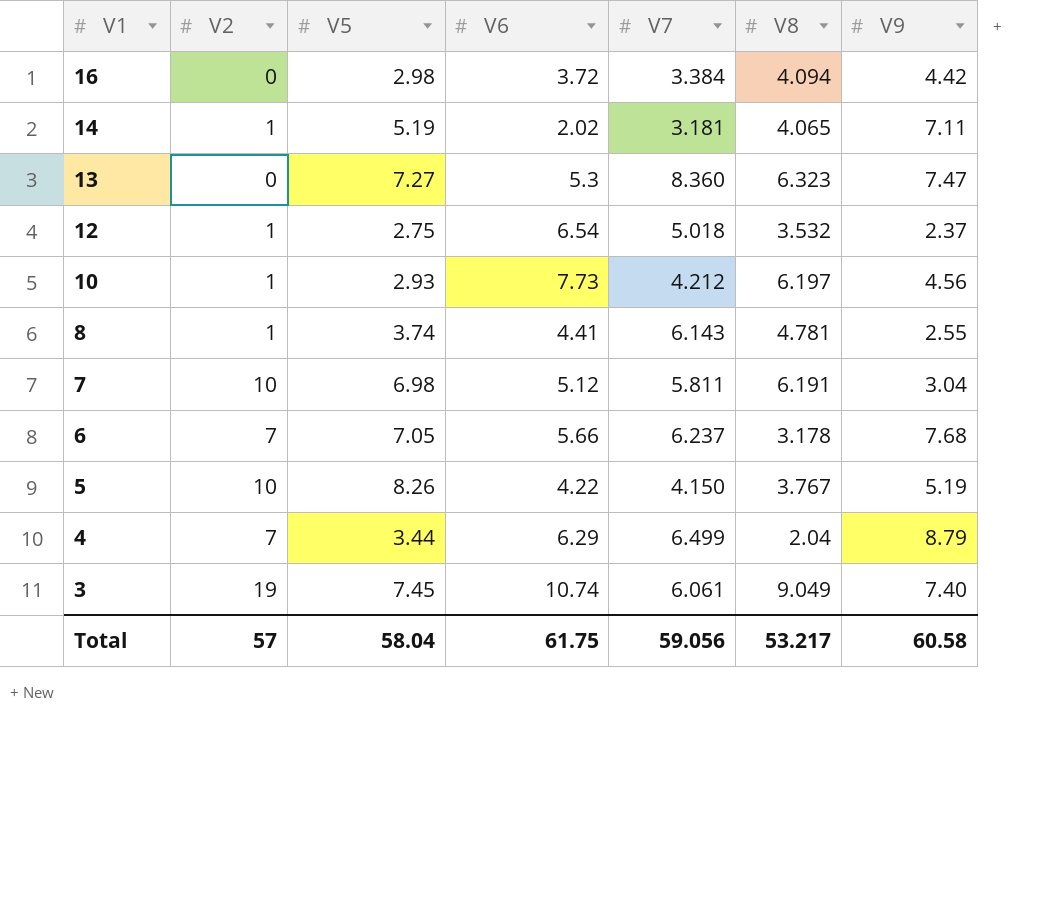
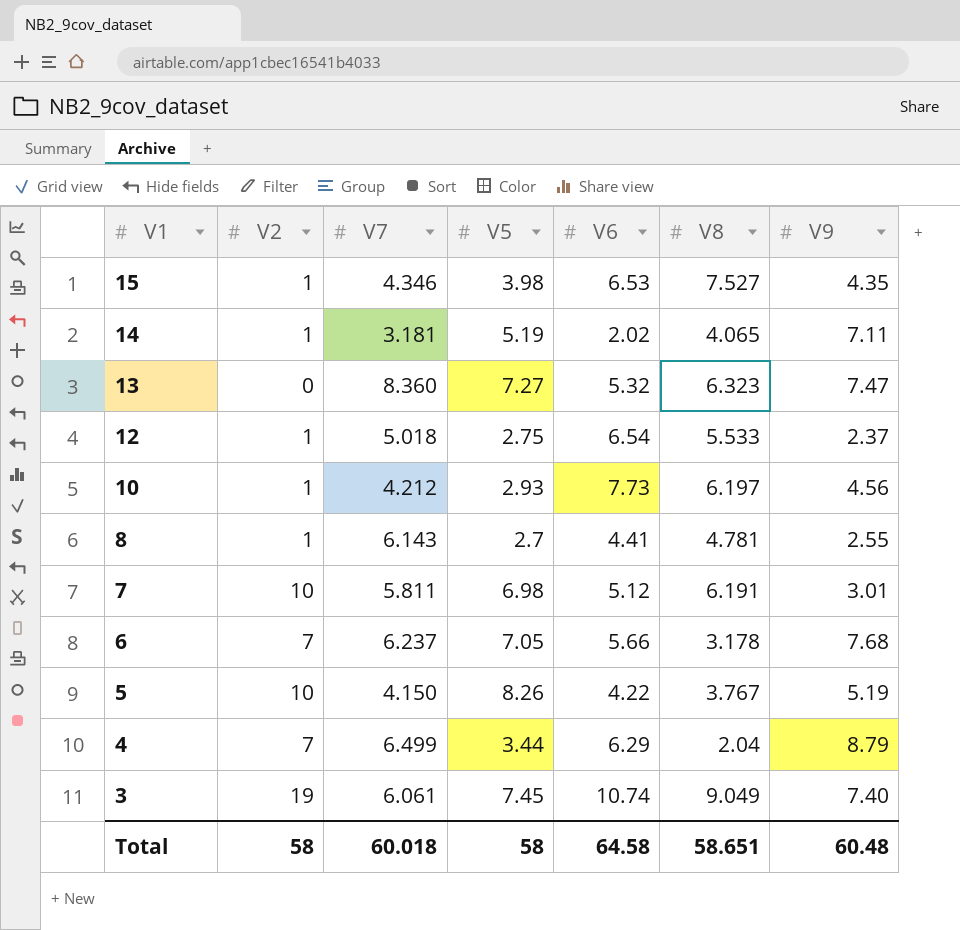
column V7 | position: 5 -> 3
row 16: 0 | 2.98 | 3.72 | 3.384 | 4.094 | 4.42 -> none
row 15: none -> 1 | 4.346 | 3.98 | 6.53 | 7.527 | 4.35
13 | V6: 5.3 -> 5.32
12 | V8: 3.532 -> 5.533
8 | V5: 3.74 -> 2.7
7 | V9: 3.04 -> 3.01
Total | V2: 57 -> 58
Total | V7: 59.056 -> 60.018
Total | V5: 58.04 -> 58
Total | V6: 61.75 -> 64.58
Total | V8: 53.217 -> 58.651
Total | V9: 60.58 -> 60.48

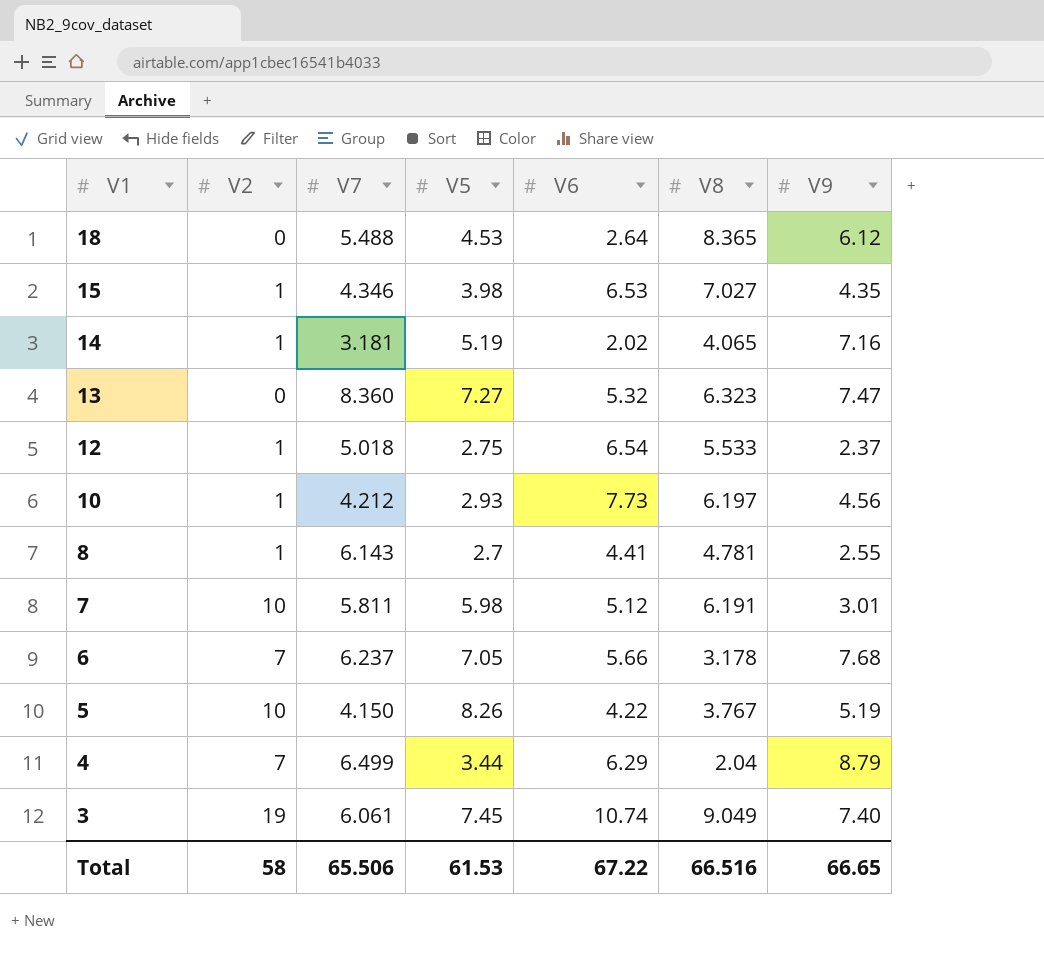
row 18: none -> 0 | 5.488 | 4.53 | 2.64 | 8.365 | 6.12
15 | V8: 7.527 -> 7.027
14 | V9: 7.11 -> 7.16
7 | V5: 6.98 -> 5.98
Total | V7: 60.018 -> 65.506
Total | V5: 58 -> 61.53
Total | V6: 64.58 -> 67.22
Total | V8: 58.651 -> 66.516
Total | V9: 60.48 -> 66.65

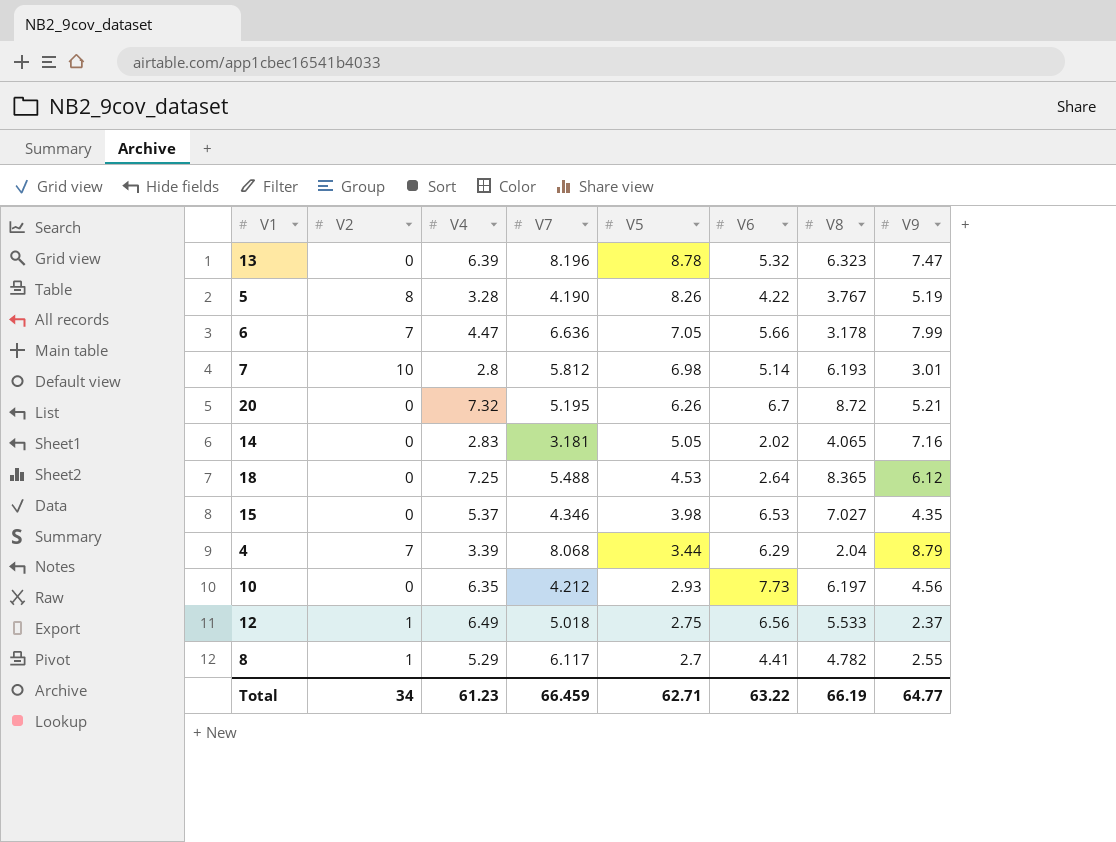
row order: V1 descending -> V5 descending
column V4 | position: none -> 3
row 3: 19 | 6.061 | 7.45 | 10.74 | 9.049 | 7.40 -> none
13 | V7: 8.360 -> 8.196
13 | V5: 7.27 -> 8.78
5 | V2: 10 -> 8
5 | V7: 4.150 -> 4.190
6 | V7: 6.237 -> 6.636
6 | V9: 7.68 -> 7.99
7 | V7: 5.811 -> 5.812
7 | V5: 5.98 -> 6.98
7 | V6: 5.12 -> 5.14
7 | V8: 6.191 -> 6.193
row 20: none -> 0 | 7.32 | 5.195 | 6.26 | 6.7 | 8.72 | 5.21
14 | V2: 1 -> 0
14 | V5: 5.19 -> 5.05
15 | V2: 1 -> 0
4 | V7: 6.499 -> 8.068
10 | V2: 1 -> 0
12 | V6: 6.54 -> 6.56
8 | V7: 6.143 -> 6.117
8 | V8: 4.781 -> 4.782
Total | V2: 58 -> 34
Total | V7: 65.506 -> 66.459
Total | V5: 61.53 -> 62.71
Total | V6: 67.22 -> 63.22
Total | V8: 66.516 -> 66.19
Total | V9: 66.65 -> 64.77

